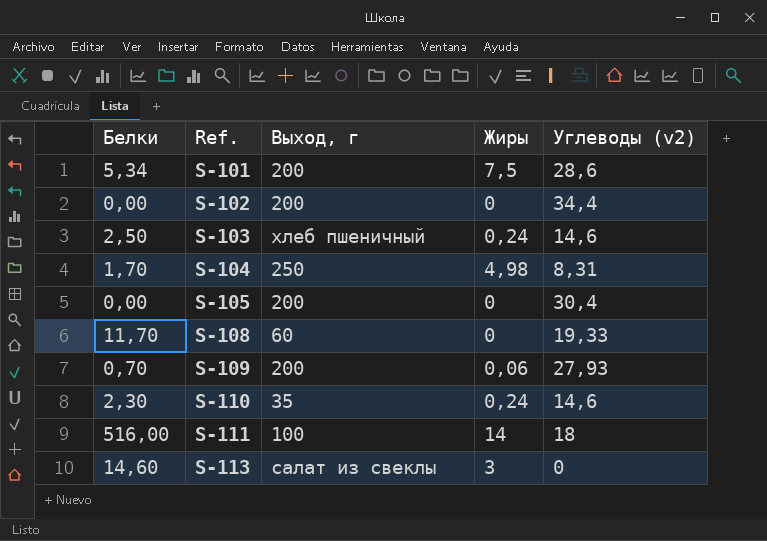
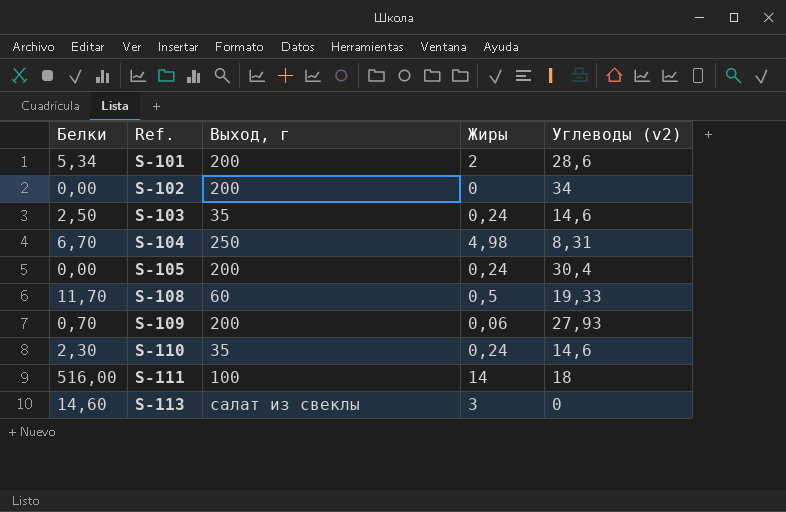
S-101 | Жиры: 7,5 -> 2
S-102 | Углеводы (v2): 34,4 -> 34
S-103 | Выход, г: хлеб пшеничный -> 35
S-104 | Белки: 1,70 -> 6,70
S-105 | Жиры: 0 -> 0,24
S-108 | Жиры: 0 -> 0,5

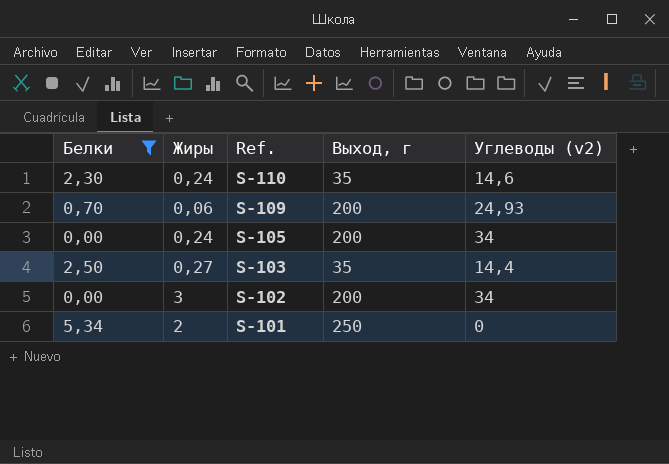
filter: none -> Белки <= 5,34
row order: Ref. ascending -> Ref. descending
column Жиры | position: 4 -> 2
S-109 | Углеводы (v2): 27,93 -> 24,93
S-105 | Углеводы (v2): 30,4 -> 34
S-103 | Жиры: 0,24 -> 0,27
S-103 | Углеводы (v2): 14,6 -> 14,4
S-102 | Жиры: 0 -> 3
S-101 | Выход, г: 200 -> 250
S-101 | Углеводы (v2): 28,6 -> 0

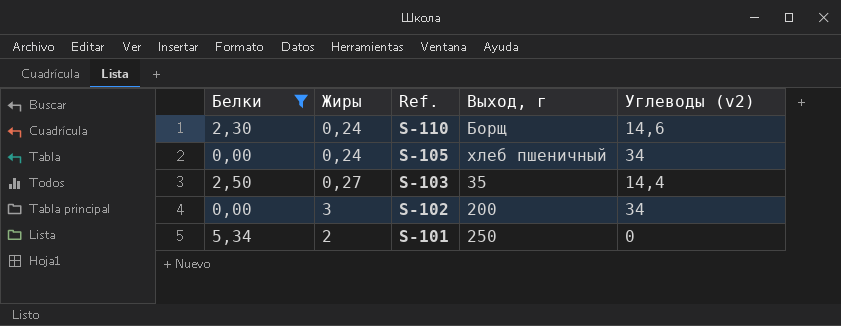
row S-109: 0,70 | 0,06 | 200 | 24,93 -> none
S-110 | Выход, г: 35 -> Борщ
S-105 | Выход, г: 200 -> хлеб пшеничный

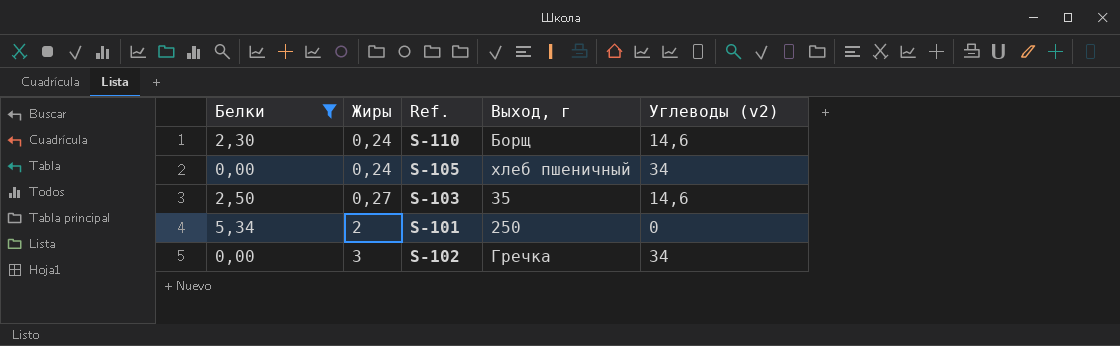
row order: Ref. descending -> Жиры ascending
S-103 | Углеводы (v2): 14,4 -> 14,6
S-102 | Выход, г: 200 -> Гречка

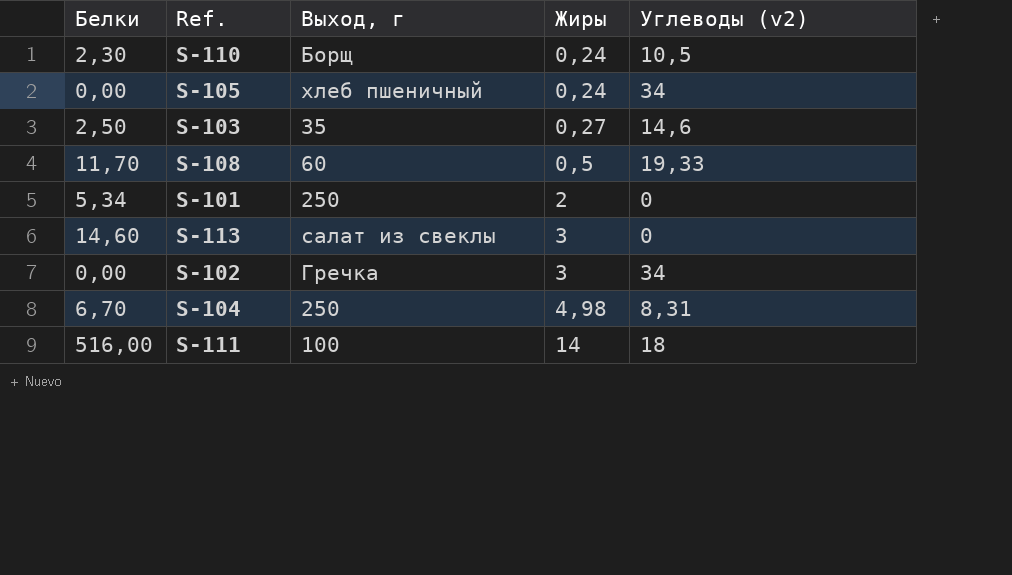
filter: Белки <= 5,34 -> none
column Жиры | position: 2 -> 4
S-110 | Углеводы (v2): 14,6 -> 10,5

